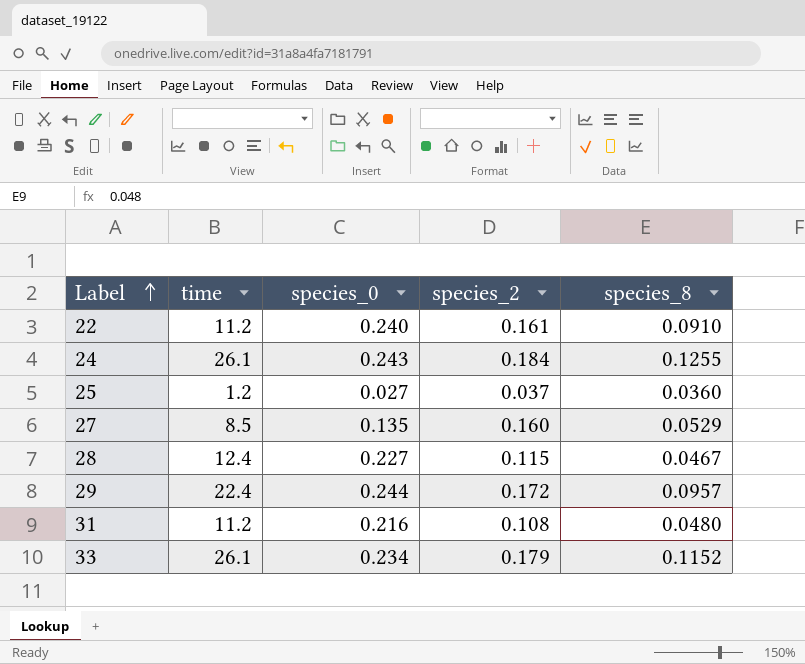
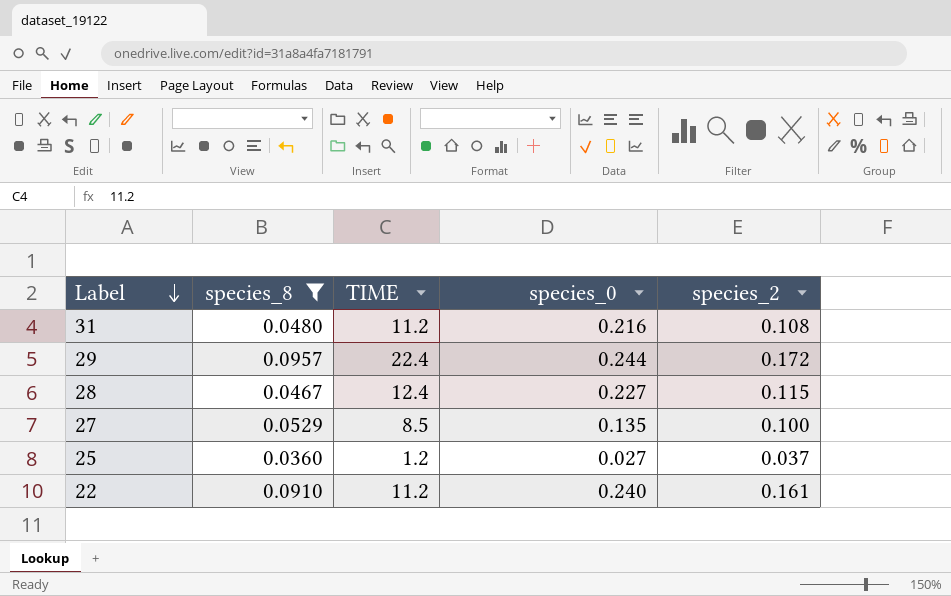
filter: none -> species_8 <= 0.0957
row order: Label ascending -> Label descending
column species_8 | position: 5 -> 2
column name: time -> TIME
27 | species_2: 0.160 -> 0.100

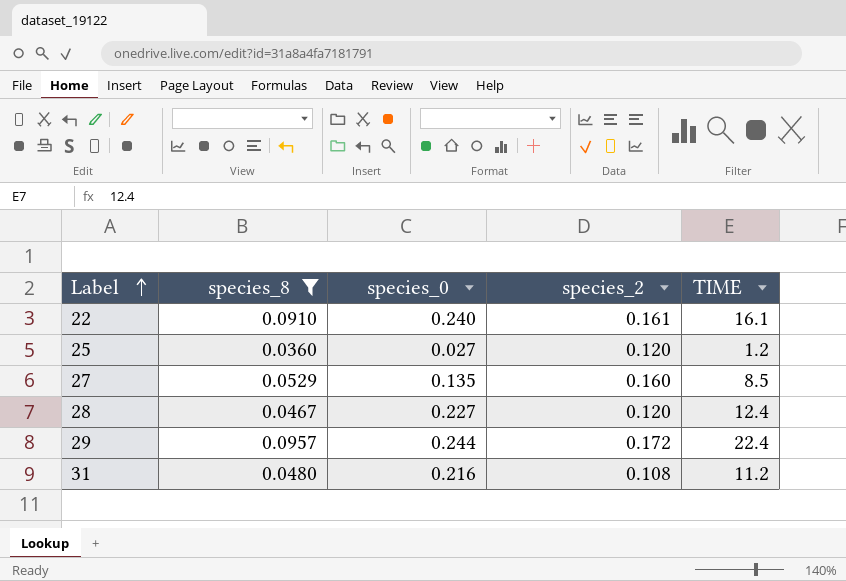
row order: Label descending -> Label ascending
column TIME | position: 3 -> 5
22 | TIME: 11.2 -> 16.1
25 | species_2: 0.037 -> 0.120
27 | species_2: 0.100 -> 0.160
28 | species_2: 0.115 -> 0.120

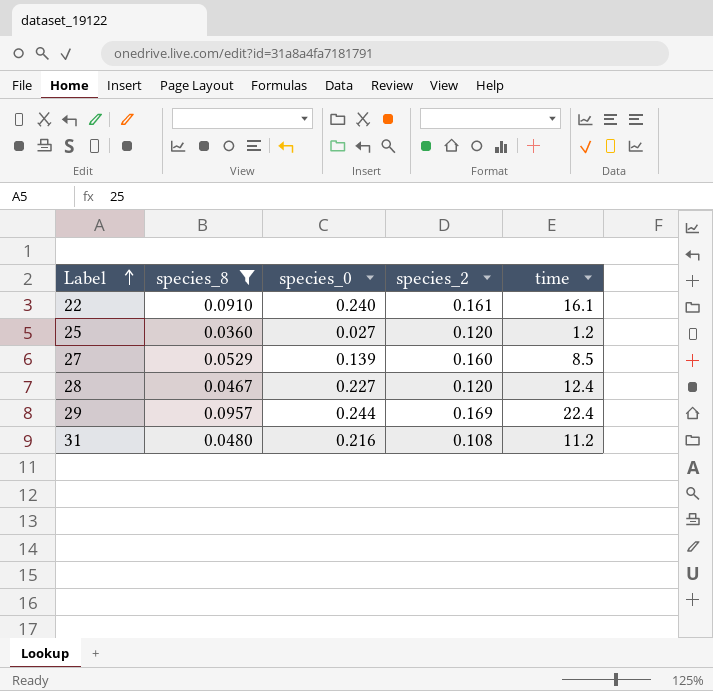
column name: TIME -> time
27 | species_0: 0.135 -> 0.139
29 | species_2: 0.172 -> 0.169

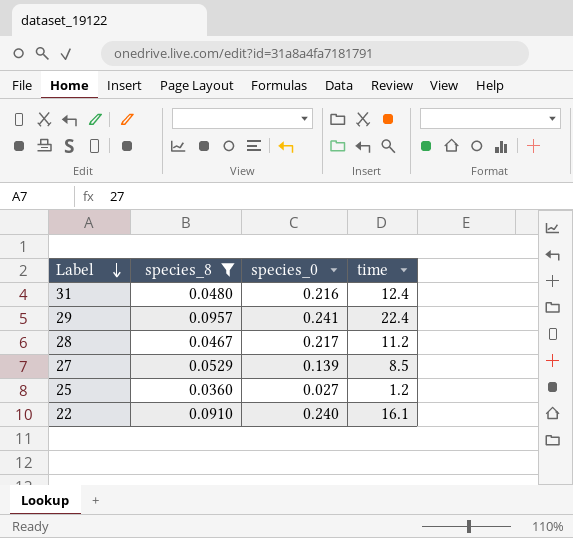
row order: Label ascending -> Label descending
column species_2 | position: 4 -> none
31 | time: 11.2 -> 12.4
29 | species_0: 0.244 -> 0.241
28 | species_0: 0.227 -> 0.217
28 | time: 12.4 -> 11.2

